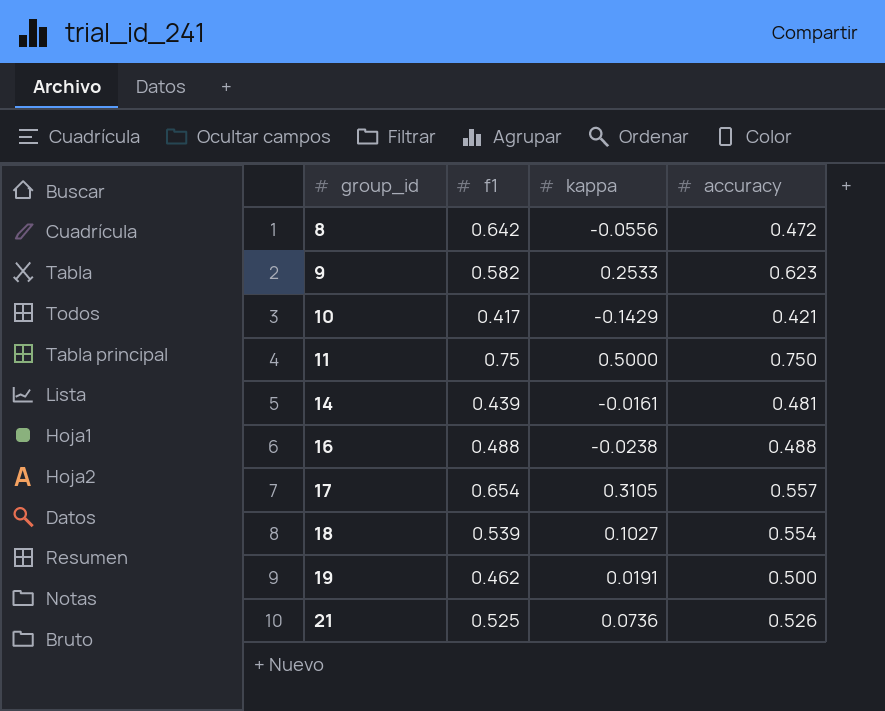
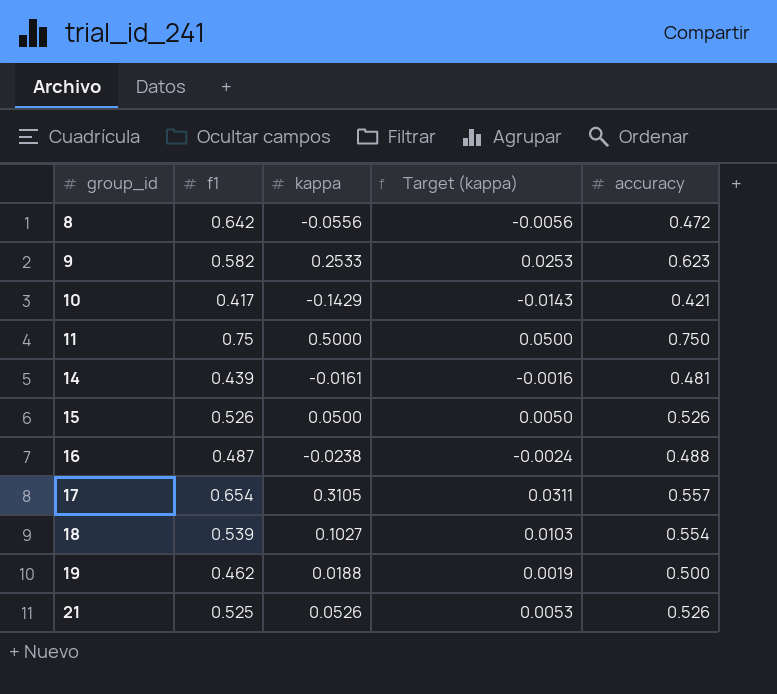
column Target (kappa) | formula: none -> [kappa] * 0.1
row 15: none -> 0.526 | 0.0500 | 0.0050 | 0.526
16 | f1: 0.488 -> 0.487
19 | kappa: 0.0191 -> 0.0188
21 | kappa: 0.0736 -> 0.0526

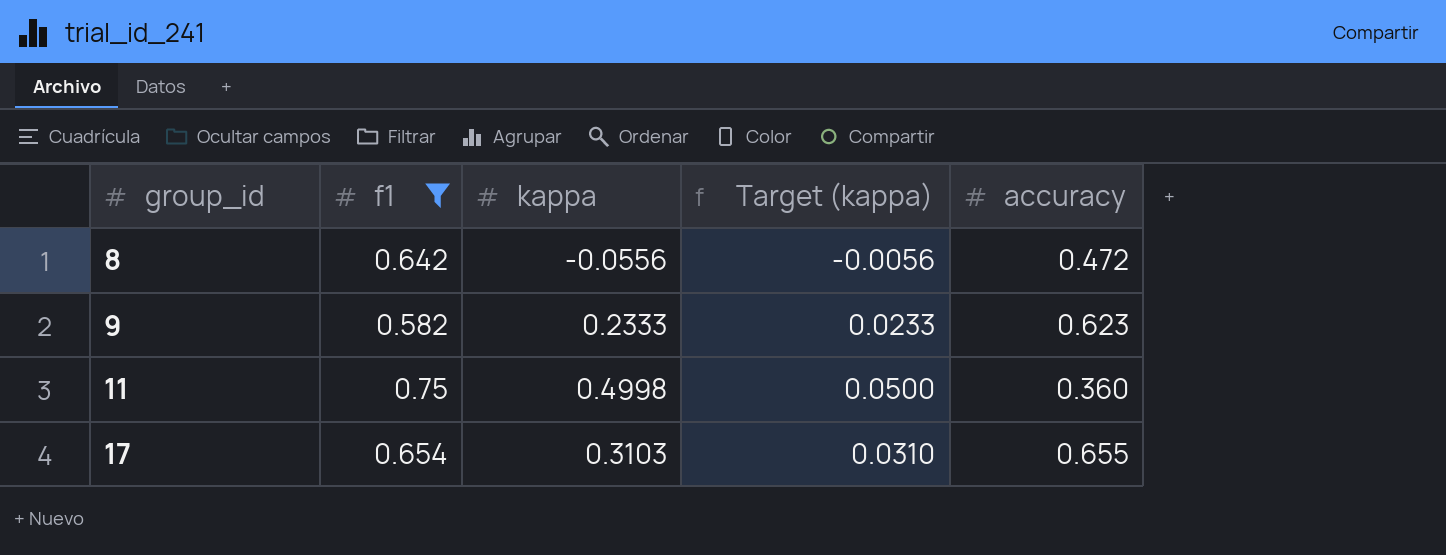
filter: none -> f1 >= 0.582
9 | kappa: 0.2533 -> 0.2333
9 | Target (kappa): 0.0253 -> 0.0233
11 | kappa: 0.5000 -> 0.4998
11 | accuracy: 0.750 -> 0.360
17 | kappa: 0.3105 -> 0.3103
17 | Target (kappa): 0.0311 -> 0.0310
17 | accuracy: 0.557 -> 0.655

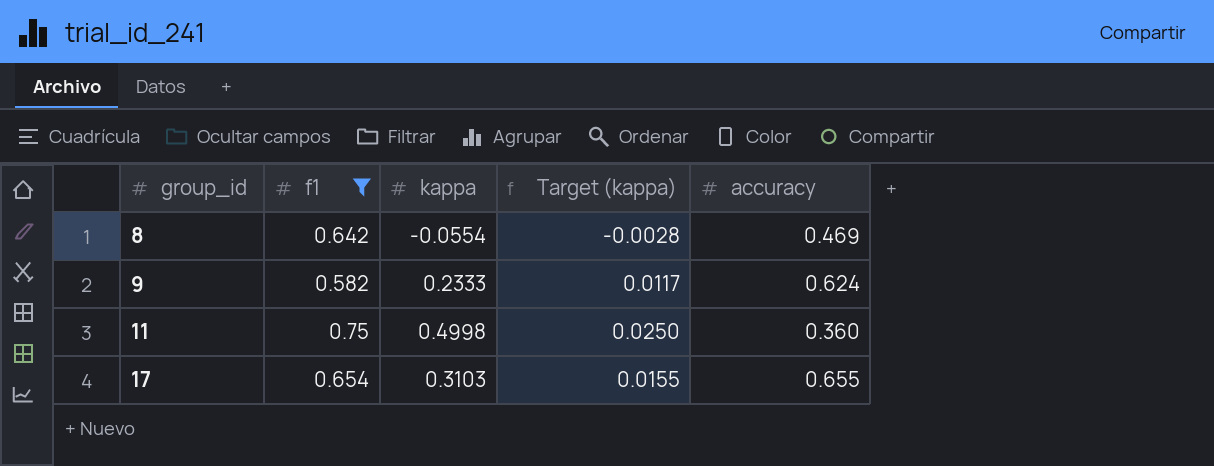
column Target (kappa) | formula: [kappa] * 0.1 -> [kappa] * 0.05
8 | kappa: -0.0556 -> -0.0554
8 | accuracy: 0.472 -> 0.469
9 | accuracy: 0.623 -> 0.624

